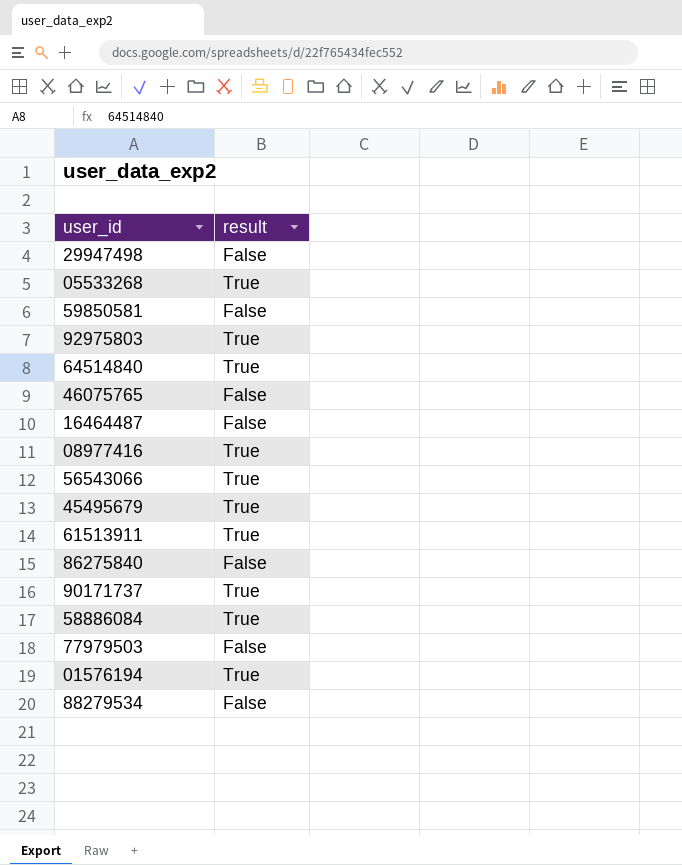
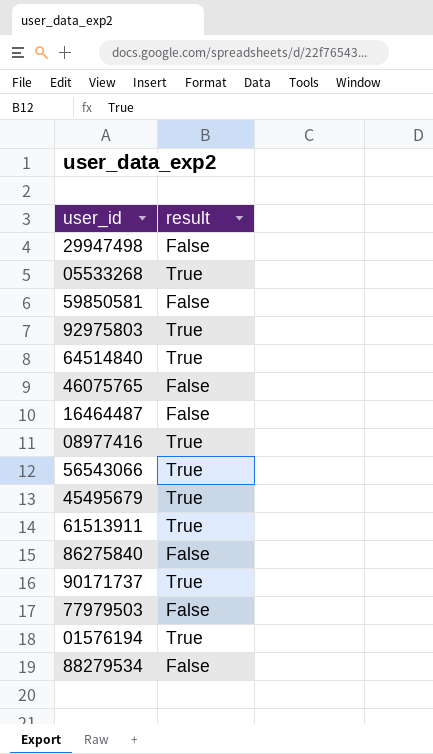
row 58886084: True -> none

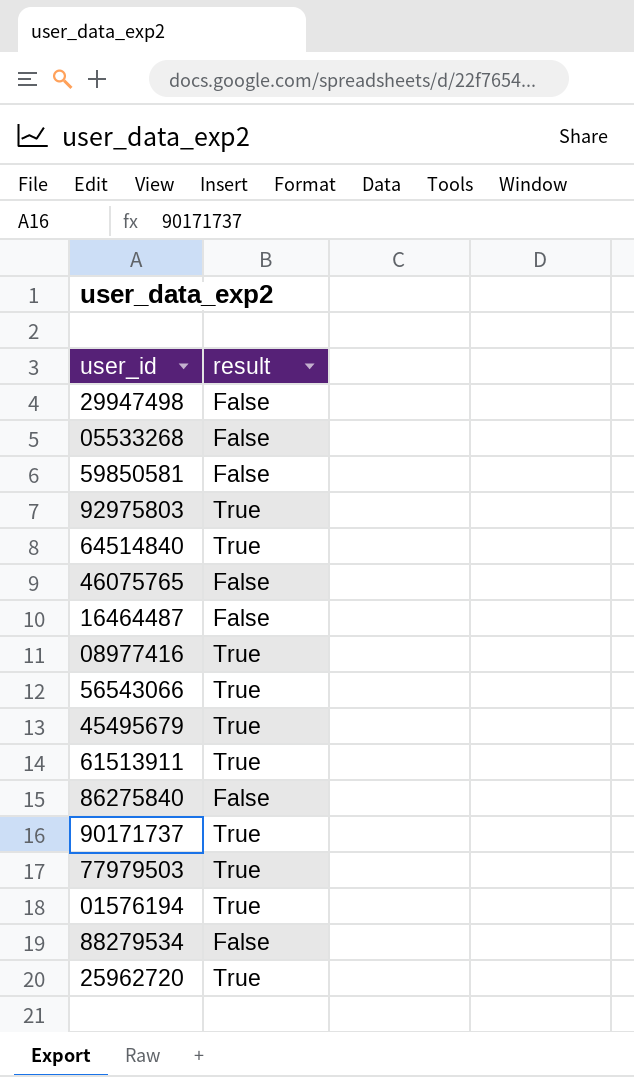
05533268 | result: True -> False
77979503 | result: False -> True
row 25962720: none -> True

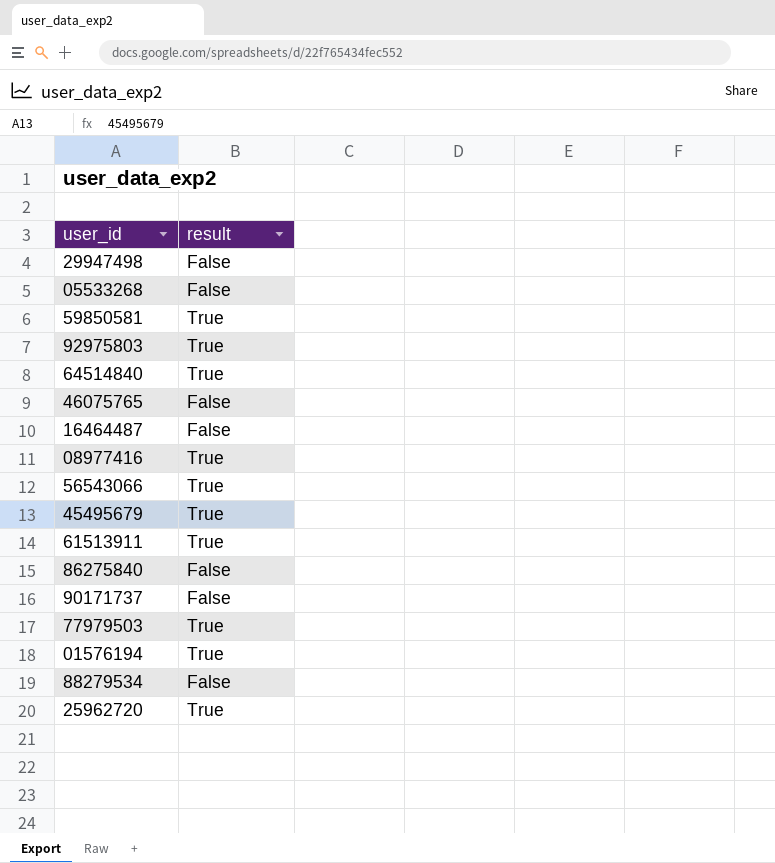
59850581 | result: False -> True
90171737 | result: True -> False

